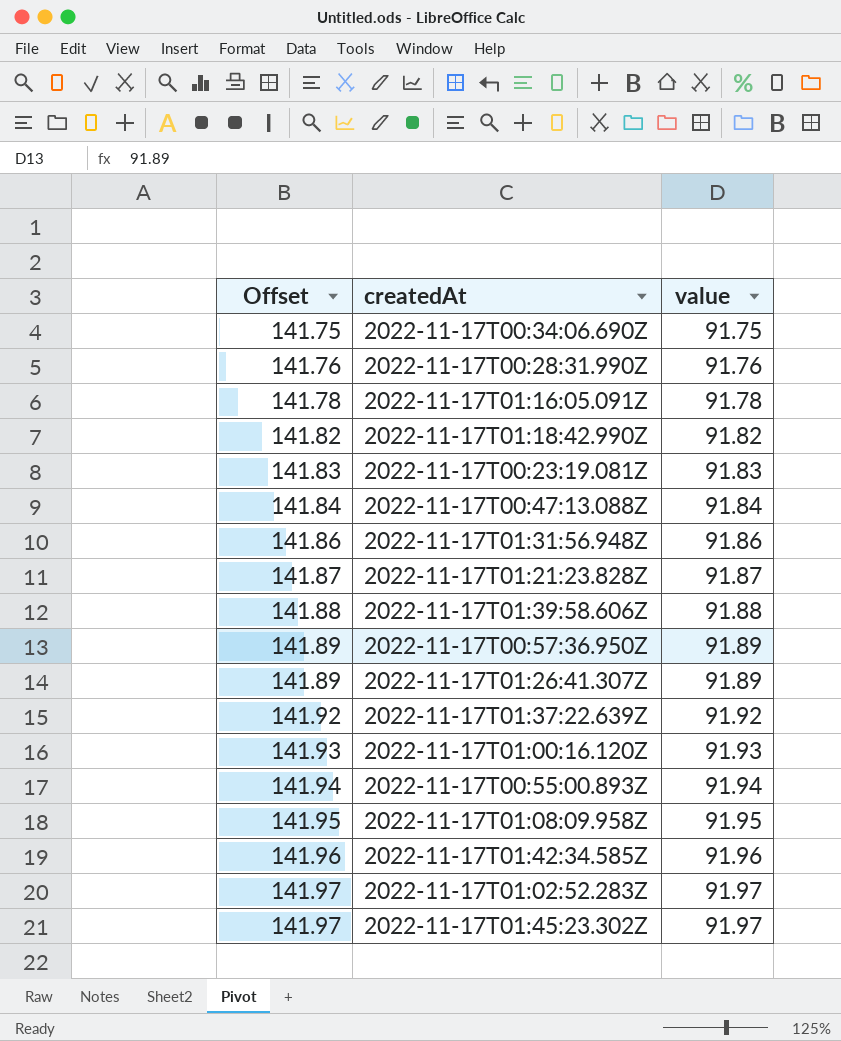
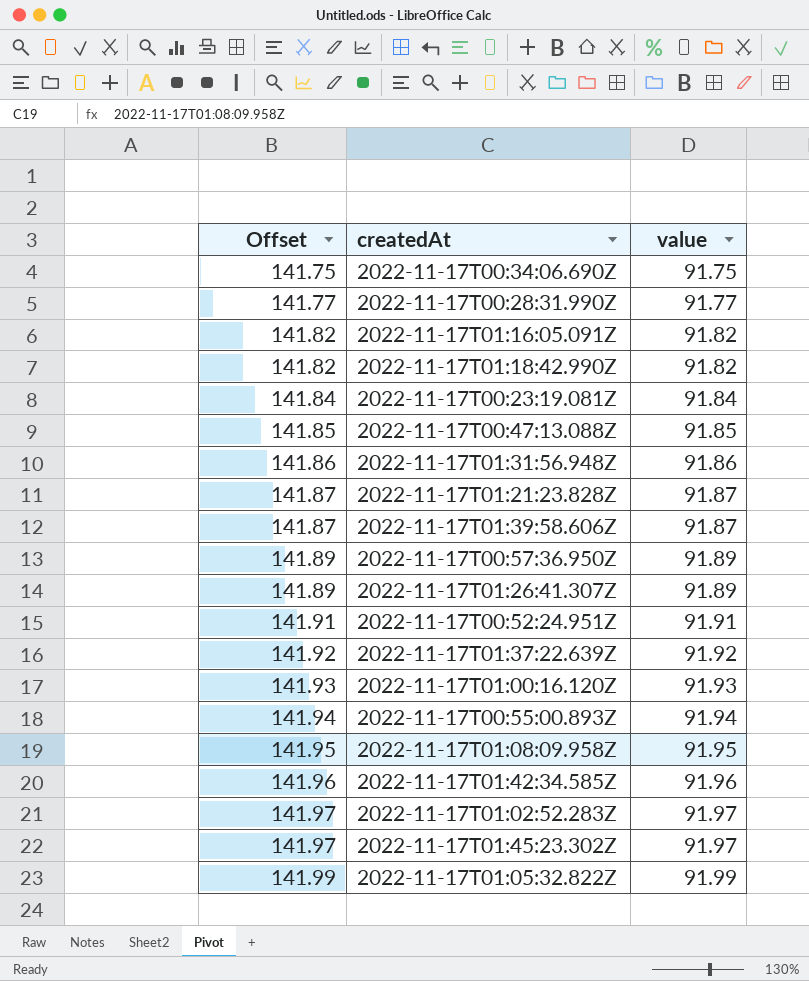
2022-11-17T00:28:31.990Z | Offset: 141.76 -> 141.77
2022-11-17T00:28:31.990Z | value: 91.76 -> 91.77
2022-11-17T01:16:05.091Z | Offset: 141.78 -> 141.82
2022-11-17T01:16:05.091Z | value: 91.78 -> 91.82
2022-11-17T00:23:19.081Z | Offset: 141.83 -> 141.84
2022-11-17T00:23:19.081Z | value: 91.83 -> 91.84
2022-11-17T00:47:13.088Z | Offset: 141.84 -> 141.85
2022-11-17T00:47:13.088Z | value: 91.84 -> 91.85
2022-11-17T01:39:58.606Z | Offset: 141.88 -> 141.87
2022-11-17T01:39:58.606Z | value: 91.88 -> 91.87
row 2022-11-17T00:52:24.951Z: none -> 141.91 | 91.91
row 2022-11-17T01:05:32.822Z: none -> 141.99 | 91.99

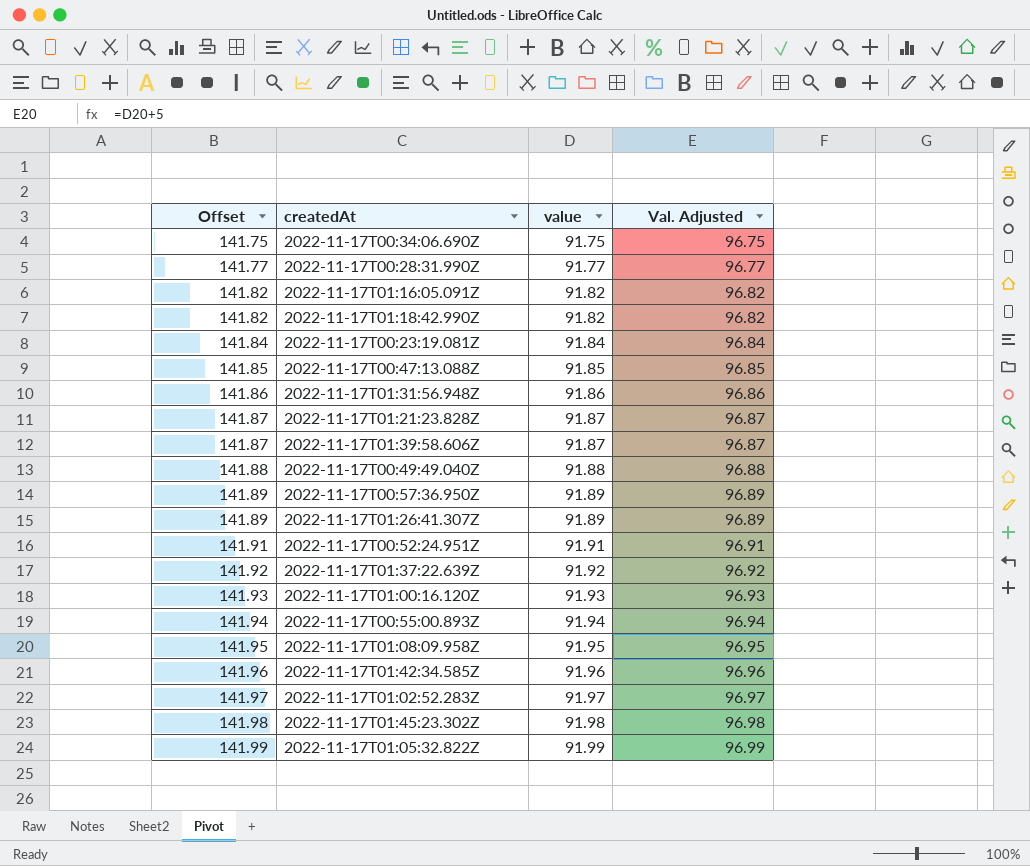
column Val. Adjusted | formula: none -> [value] + 5
row 2022-11-17T00:49:49.040Z: none -> 141.88 | 91.88 | 96.88
2022-11-17T01:45:23.302Z | Offset: 141.97 -> 141.98
2022-11-17T01:45:23.302Z | value: 91.97 -> 91.98

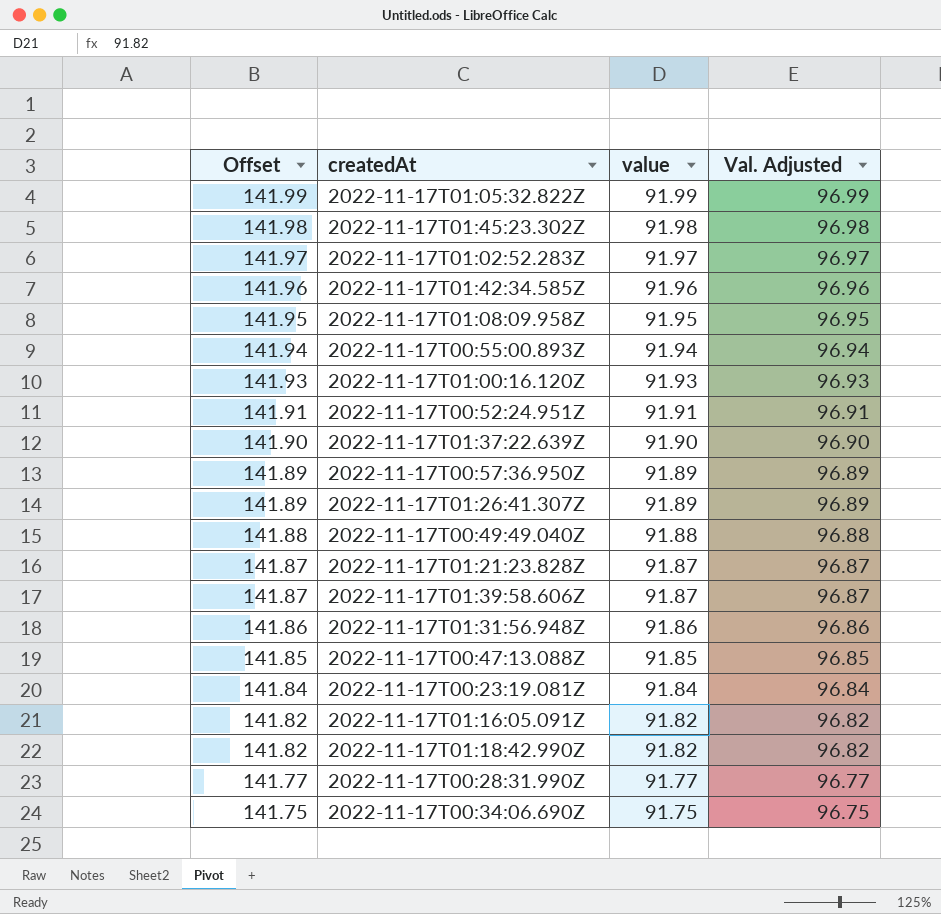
row order: Offset ascending -> Offset descending
2022-11-17T01:37:22.639Z | Offset: 141.92 -> 141.90
2022-11-17T01:37:22.639Z | value: 91.92 -> 91.90
2022-11-17T01:37:22.639Z | Val. Adjusted: 96.92 -> 96.90

